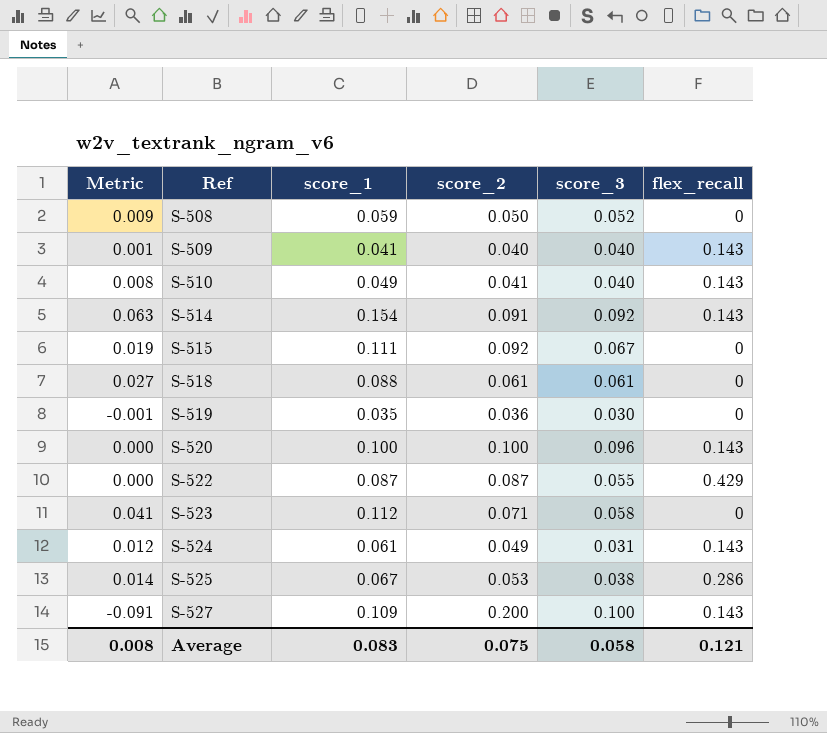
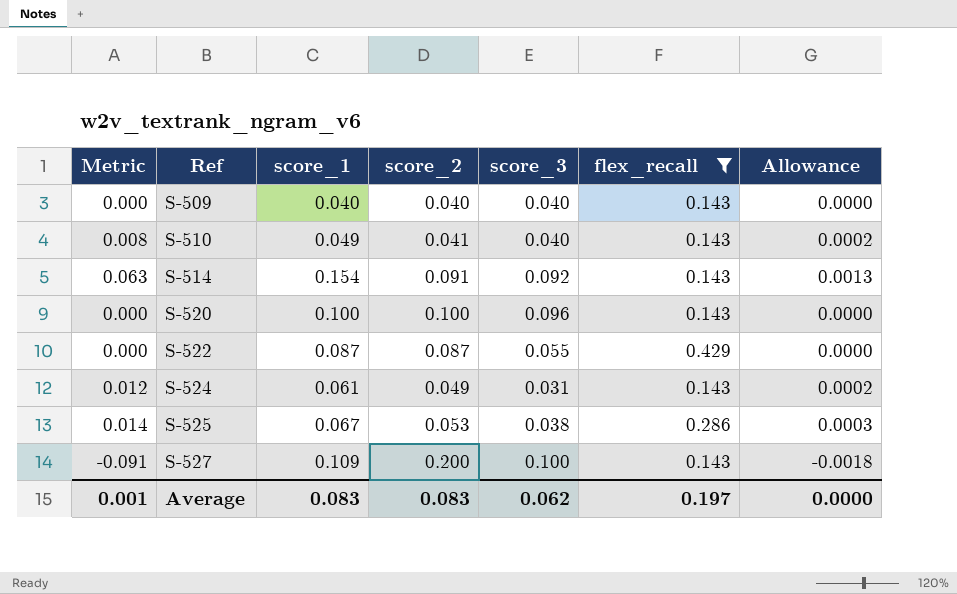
filter: none -> flex_recall != 0
column Allowance | formula: none -> [Metric] * 0.02
S-509 | Metric: 0.001 -> 0.000
S-509 | score_1: 0.041 -> 0.040
Average | Metric: 0.008 -> 0.001
Average | score_2: 0.075 -> 0.083
Average | score_3: 0.058 -> 0.062
Average | flex_recall: 0.121 -> 0.197

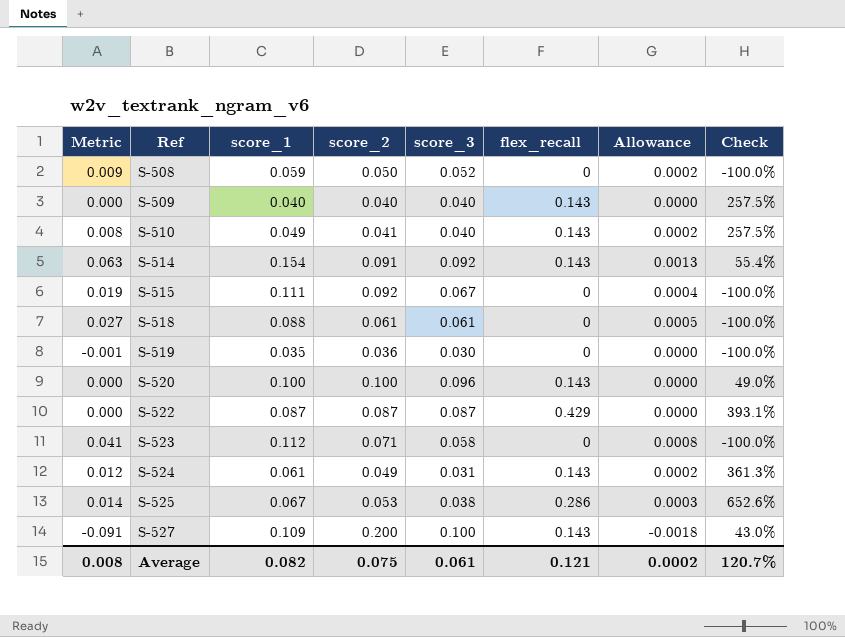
filter: flex_recall != 0 -> none
column Check | formula: none -> ([flex_recall] - [score_3]) / [score_3]
S-522 | score_3: 0.055 -> 0.087
Average | Metric: 0.001 -> 0.008
Average | score_1: 0.083 -> 0.082
Average | score_2: 0.083 -> 0.075
Average | score_3: 0.062 -> 0.061
Average | flex_recall: 0.197 -> 0.121
Average | Allowance: 0.0000 -> 0.0002

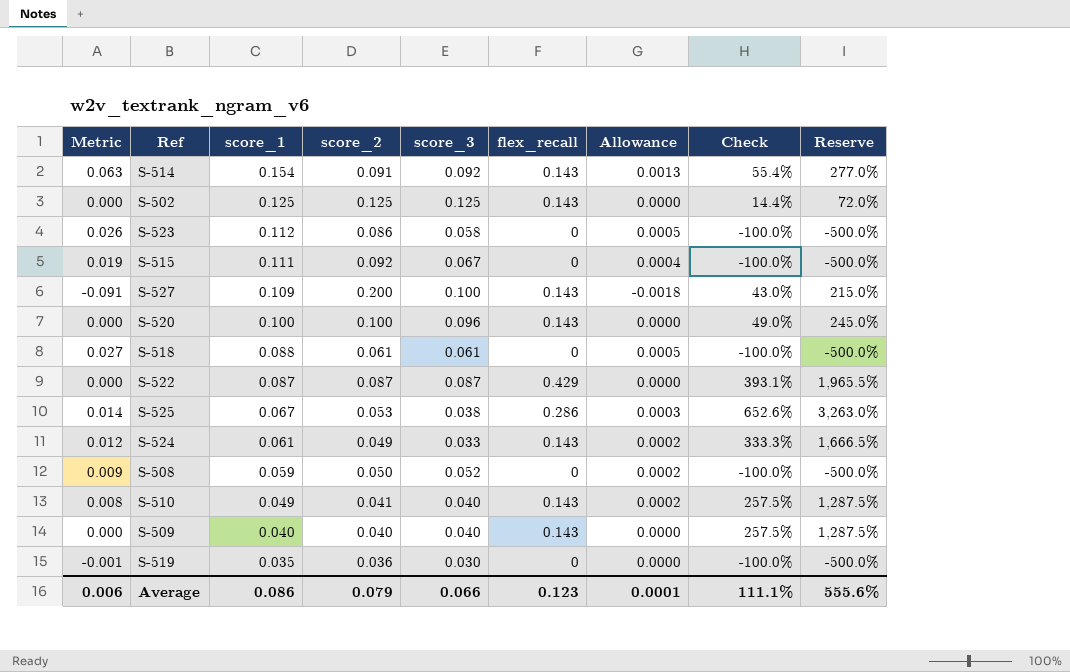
row order: Ref ascending -> score_1 descending
column Reserve | formula: none -> [Check] * 5
row S-502: none -> 0.000 | 0.125 | 0.125 | 0.125 | 0.143 | 0.0000 | 14.4% | 72.0%
S-523 | Metric: 0.041 -> 0.026
S-523 | score_2: 0.071 -> 0.086
S-523 | Allowance: 0.0008 -> 0.0005
S-524 | score_3: 0.031 -> 0.033
S-524 | Check: 361.3% -> 333.3%
Average | Metric: 0.008 -> 0.006
Average | score_1: 0.082 -> 0.086
Average | score_2: 0.075 -> 0.079
Average | score_3: 0.061 -> 0.066
Average | flex_recall: 0.121 -> 0.123
Average | Allowance: 0.0002 -> 0.0001
Average | Check: 120.7% -> 111.1%

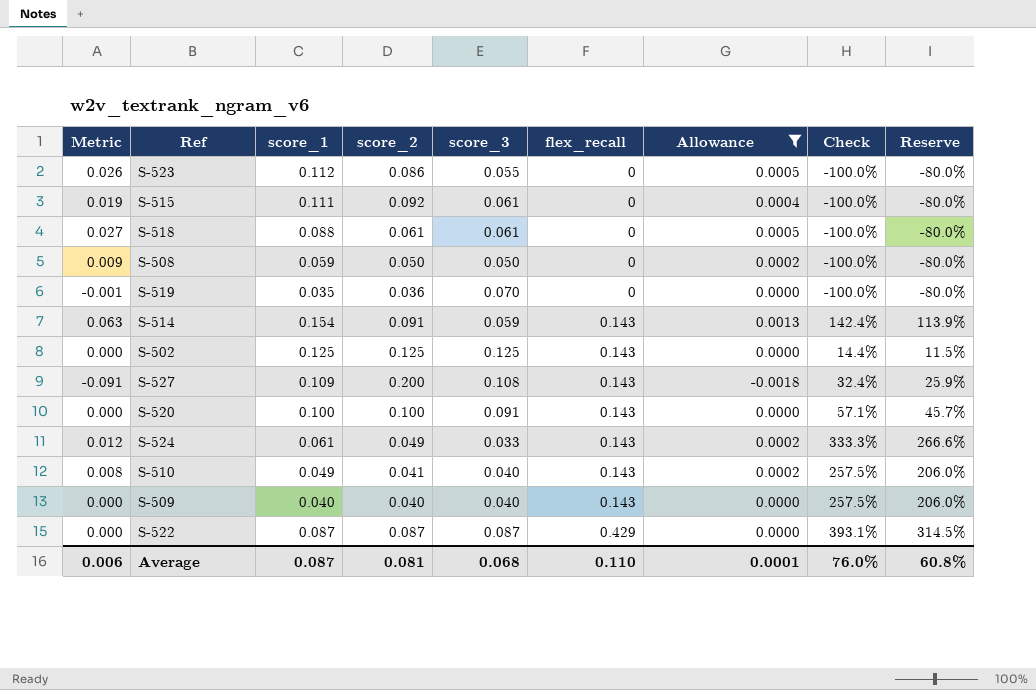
filter: none -> Allowance != 0.0003
row order: score_1 descending -> flex_recall ascending
column Reserve | formula: [Check] * 5 -> [Check] * 0.8
S-523 | score_3: 0.058 -> 0.055
S-515 | score_3: 0.067 -> 0.061
S-508 | score_3: 0.052 -> 0.050
S-519 | score_3: 0.030 -> 0.070
S-514 | score_3: 0.092 -> 0.059
S-514 | Check: 55.4% -> 142.4%
S-527 | score_3: 0.100 -> 0.108
S-527 | Check: 43.0% -> 32.4%
S-520 | score_3: 0.096 -> 0.091
S-520 | Check: 49.0% -> 57.1%
Average | score_1: 0.086 -> 0.087
Average | score_2: 0.079 -> 0.081
Average | score_3: 0.066 -> 0.068
Average | flex_recall: 0.123 -> 0.110
Average | Check: 111.1% -> 76.0%
Average | Reserve: 555.6% -> 60.8%

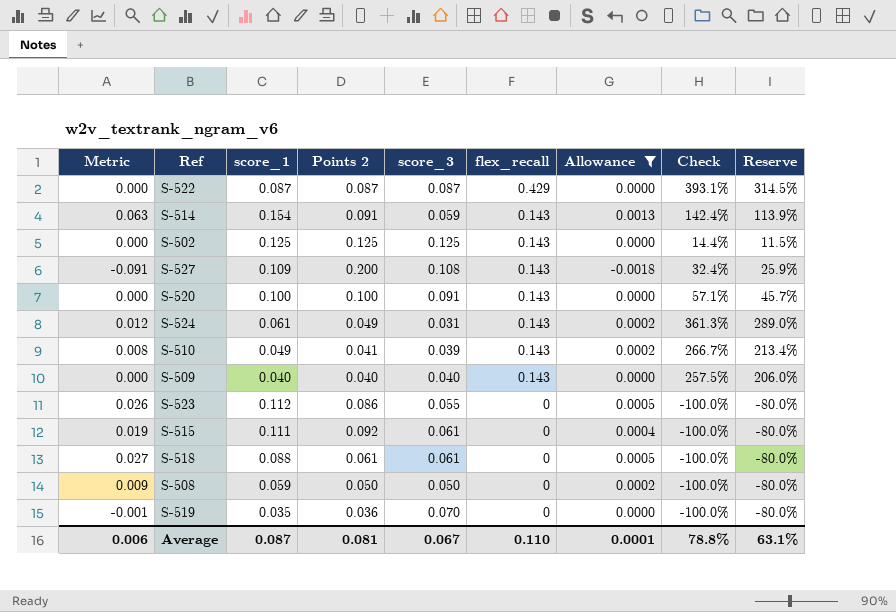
row order: flex_recall ascending -> flex_recall descending
column name: score_2 -> Points 2
S-524 | score_3: 0.033 -> 0.031
S-524 | Check: 333.3% -> 361.3%
S-524 | Reserve: 266.6% -> 289.0%
S-510 | score_3: 0.040 -> 0.039
S-510 | Check: 257.5% -> 266.7%
S-510 | Reserve: 206.0% -> 213.4%
Average | score_3: 0.068 -> 0.067
Average | Check: 76.0% -> 78.8%
Average | Reserve: 60.8% -> 63.1%

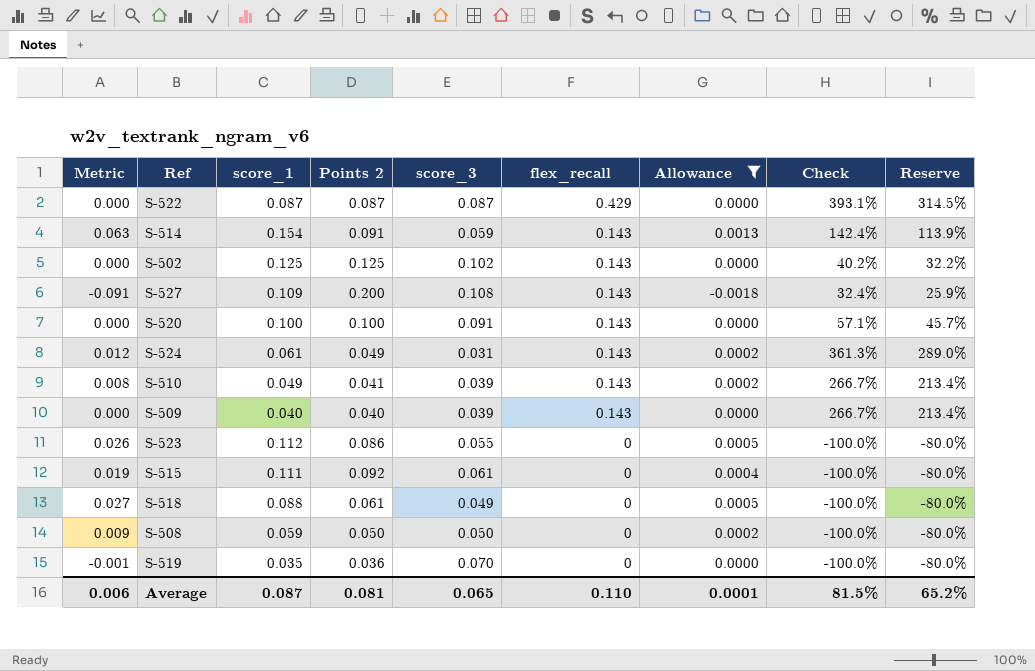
S-502 | score_3: 0.125 -> 0.102
S-502 | Check: 14.4% -> 40.2%
S-502 | Reserve: 11.5% -> 32.2%
S-509 | score_3: 0.040 -> 0.039
S-509 | Check: 257.5% -> 266.7%
S-509 | Reserve: 206.0% -> 213.4%
S-518 | score_3: 0.061 -> 0.049
Average | score_3: 0.067 -> 0.065
Average | Check: 78.8% -> 81.5%
Average | Reserve: 63.1% -> 65.2%

